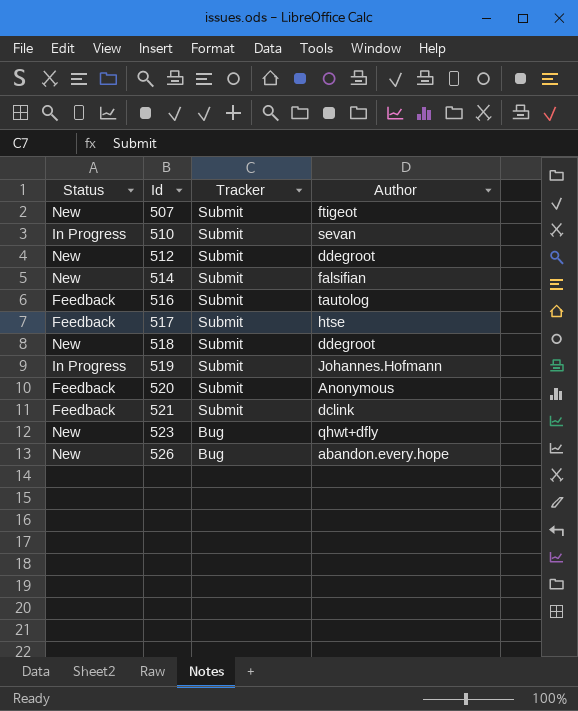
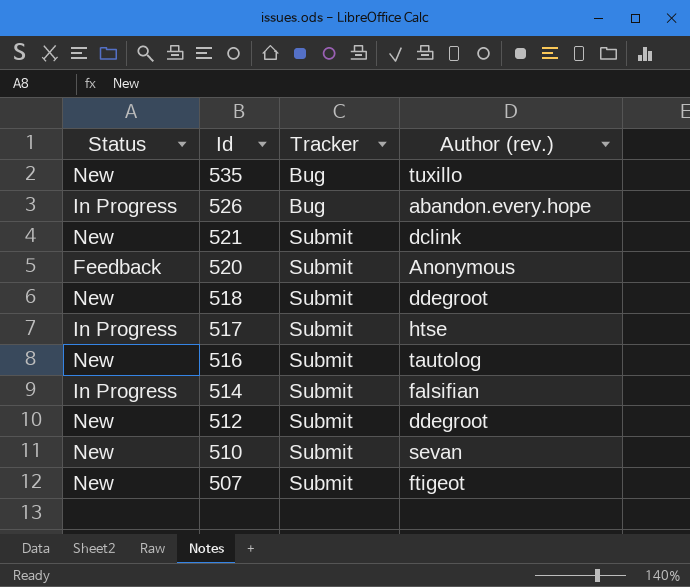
row order: Id ascending -> Id descending
column name: Author -> Author (rev.)
row 519: In Progress | Submit | Johannes.Hofmann -> none
row 523: New | Bug | qhwt+dfly -> none
row 535: none -> New | Bug | tuxillo
526 | Status: New -> In Progress
521 | Status: Feedback -> New
517 | Status: Feedback -> In Progress
516 | Status: Feedback -> New
514 | Status: New -> In Progress
510 | Status: In Progress -> New

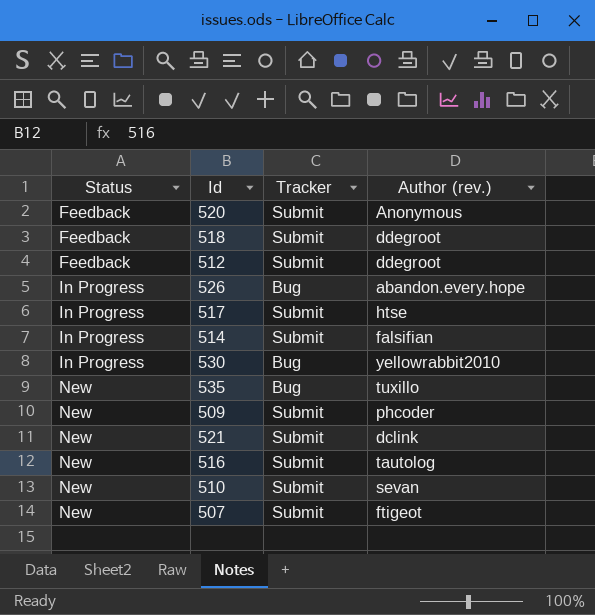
row order: Id descending -> Status ascending
518 | Status: New -> Feedback
512 | Status: New -> Feedback
row 530: none -> In Progress | Bug | yellowrabbit2010
row 509: none -> New | Submit | phcoder

